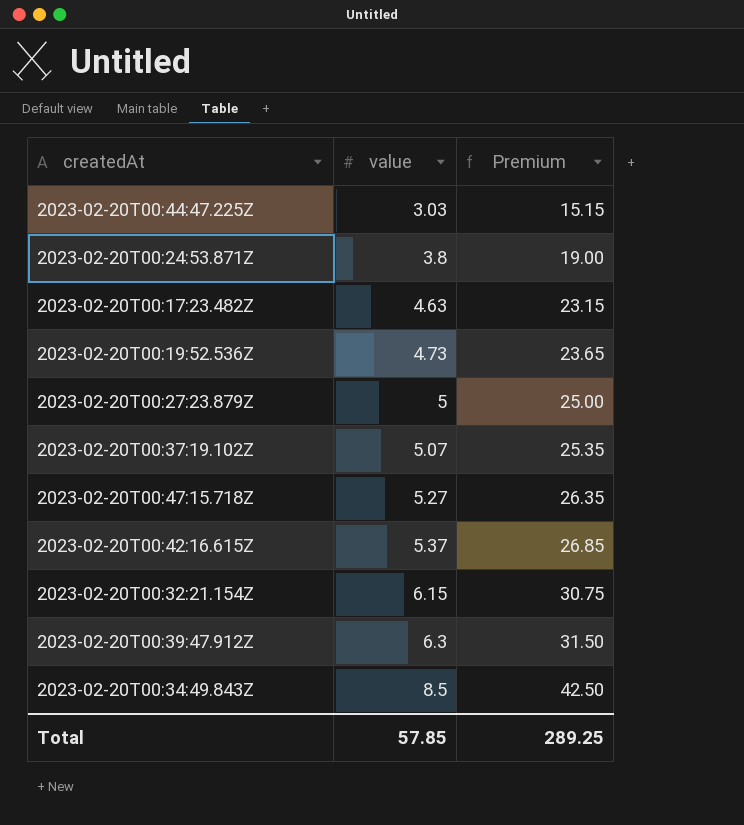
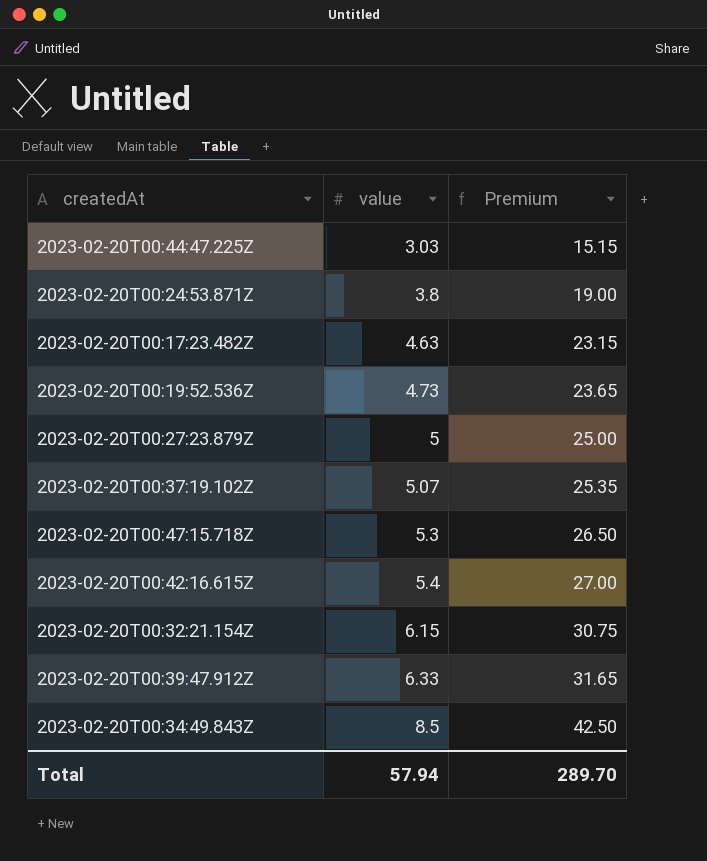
2023-02-20T00:47:15.718Z | value: 5.27 -> 5.3
2023-02-20T00:47:15.718Z | Premium: 26.35 -> 26.50
2023-02-20T00:42:16.615Z | value: 5.37 -> 5.4
2023-02-20T00:42:16.615Z | Premium: 26.85 -> 27.00
2023-02-20T00:39:47.912Z | value: 6.3 -> 6.33
2023-02-20T00:39:47.912Z | Premium: 31.50 -> 31.65
Total | value: 57.85 -> 57.94
Total | Premium: 289.25 -> 289.70

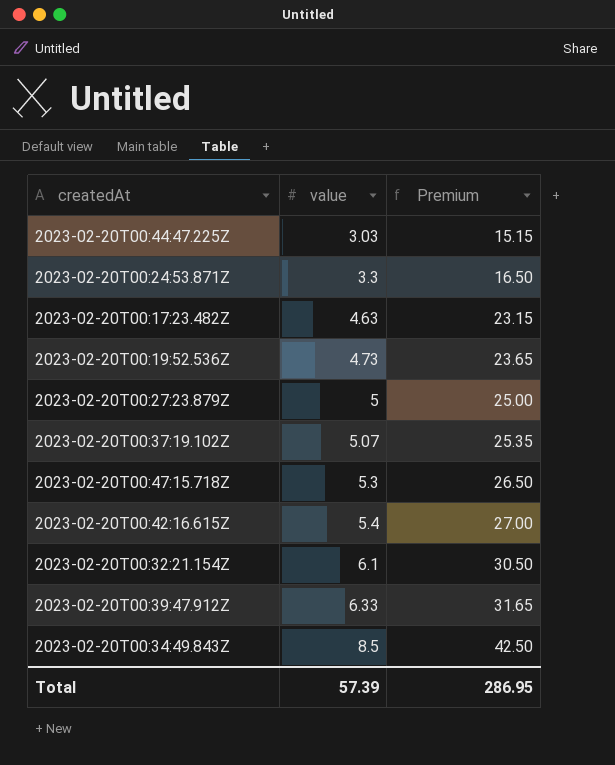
2023-02-20T00:24:53.871Z | value: 3.8 -> 3.3
2023-02-20T00:24:53.871Z | Premium: 19.00 -> 16.50
2023-02-20T00:32:21.154Z | value: 6.15 -> 6.1
2023-02-20T00:32:21.154Z | Premium: 30.75 -> 30.50
Total | value: 57.94 -> 57.39
Total | Premium: 289.70 -> 286.95

